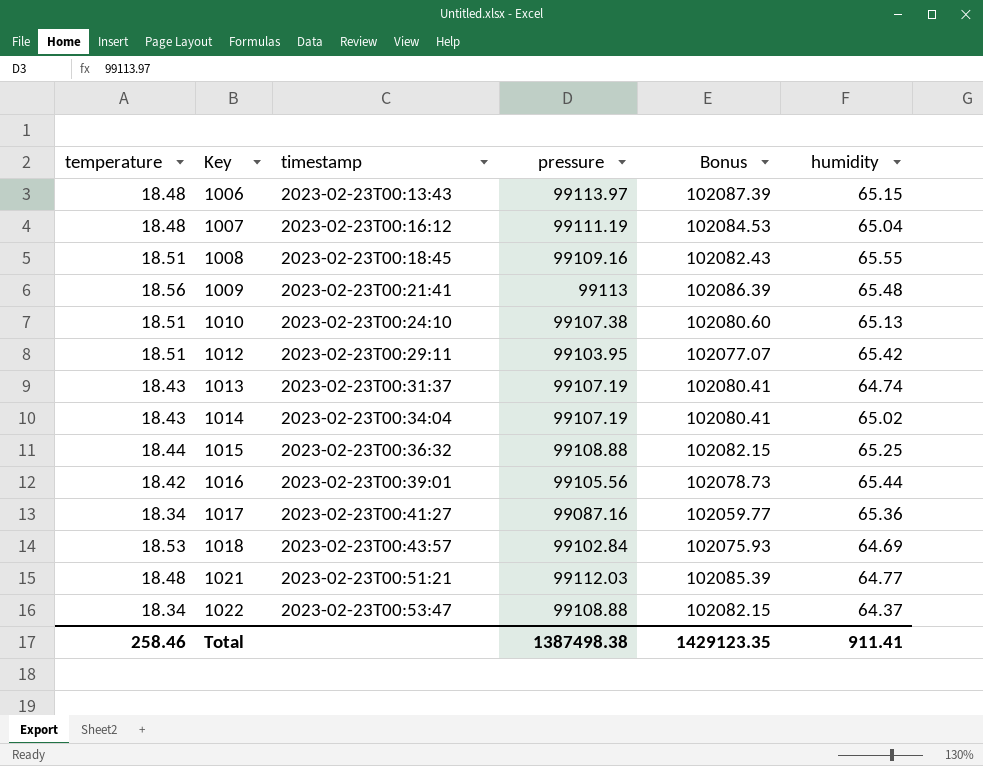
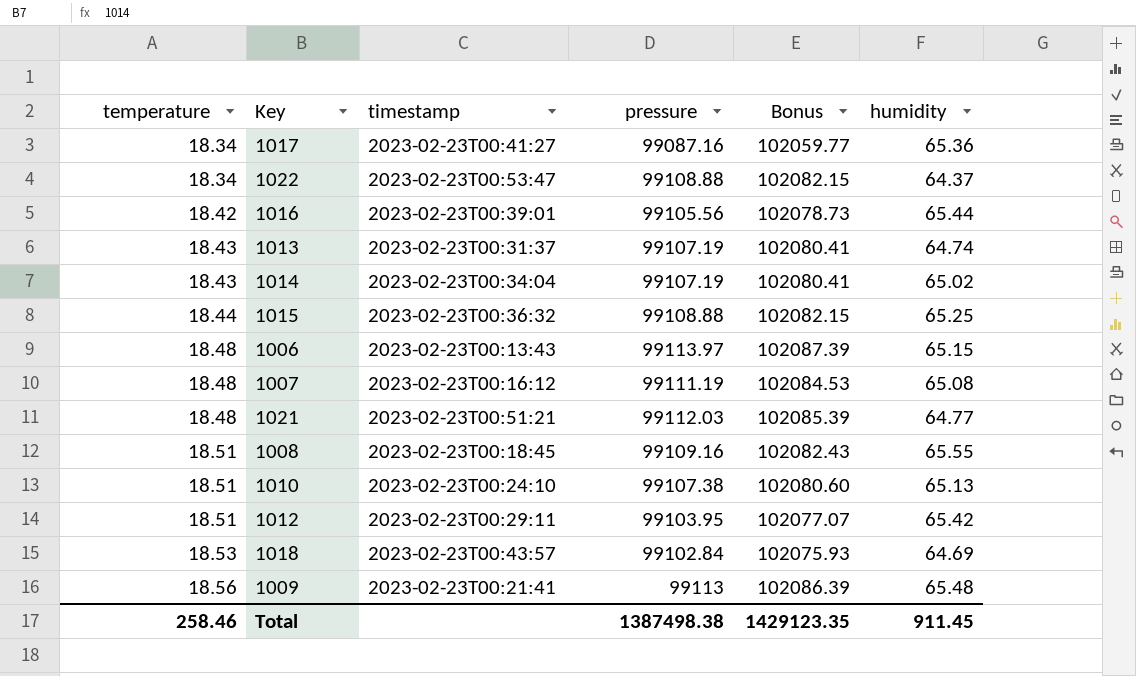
row order: Key ascending -> temperature ascending
1007 | humidity: 65.04 -> 65.08
Total | humidity: 911.41 -> 911.45

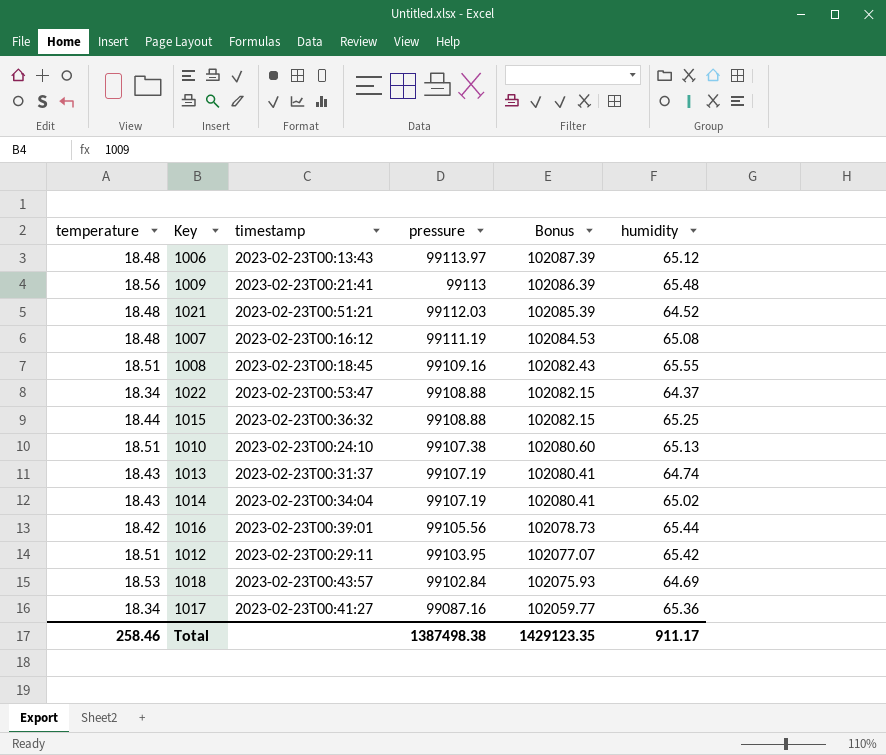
row order: temperature ascending -> pressure descending
1006 | humidity: 65.15 -> 65.12
1021 | humidity: 64.77 -> 64.52
Total | humidity: 911.45 -> 911.17

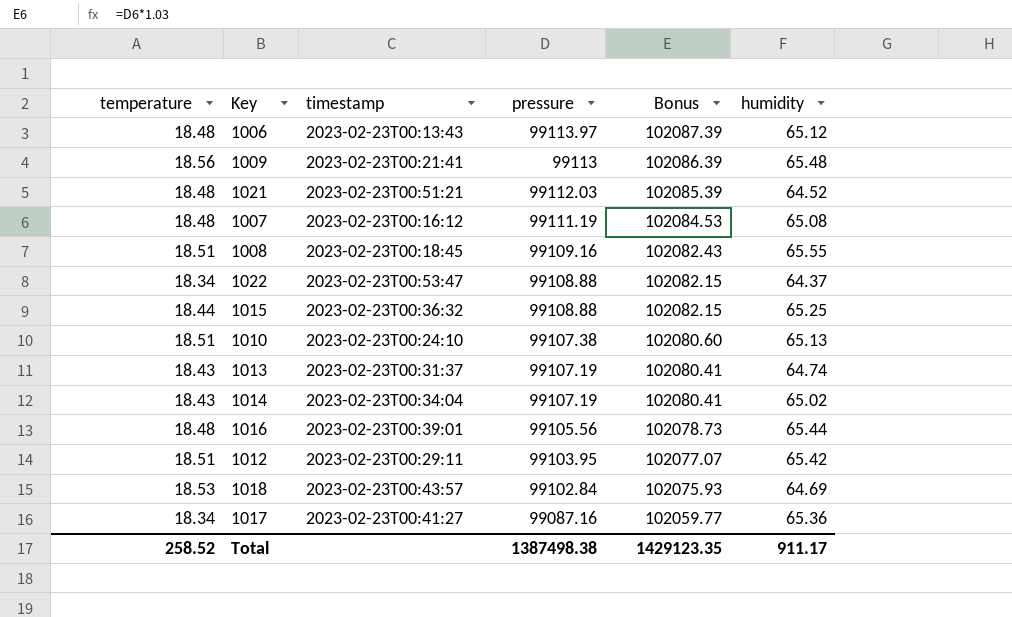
1016 | temperature: 18.42 -> 18.48
Total | temperature: 258.46 -> 258.52

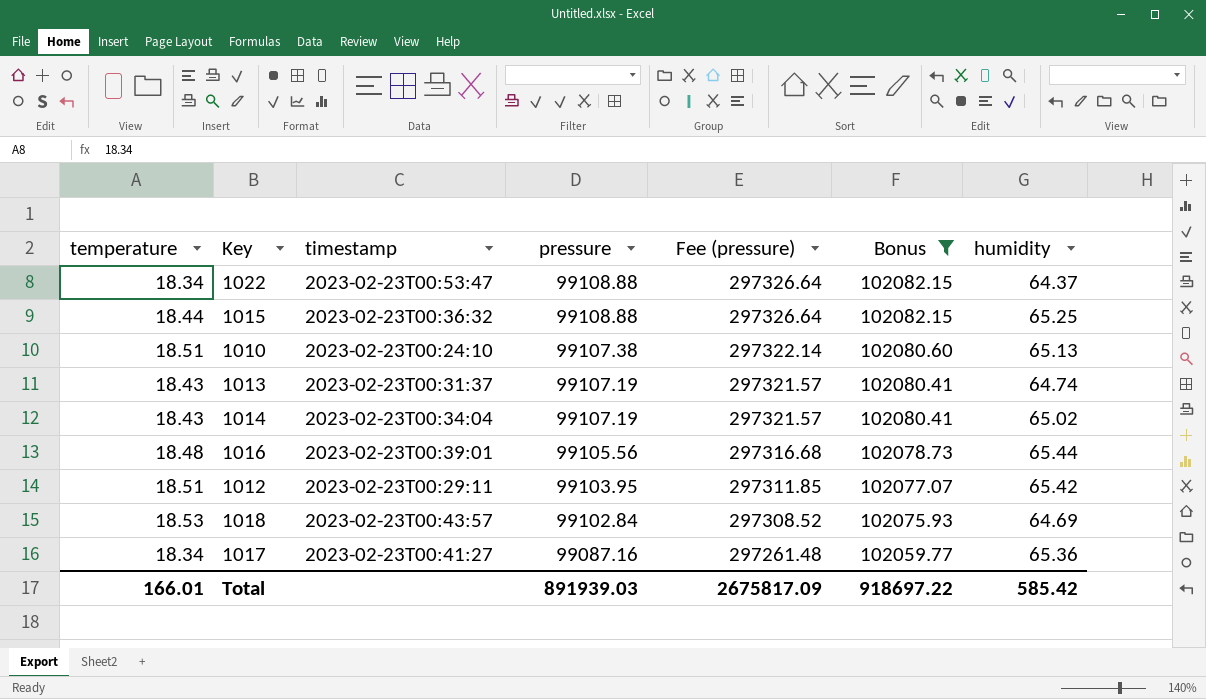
filter: none -> Bonus <= 102082.15
column Fee (pressure) | formula: none -> [pressure] * 3
Total | temperature: 258.52 -> 166.01
Total | pressure: 1387498.38 -> 891939.03
Total | Bonus: 1429123.35 -> 918697.22
Total | humidity: 911.17 -> 585.42

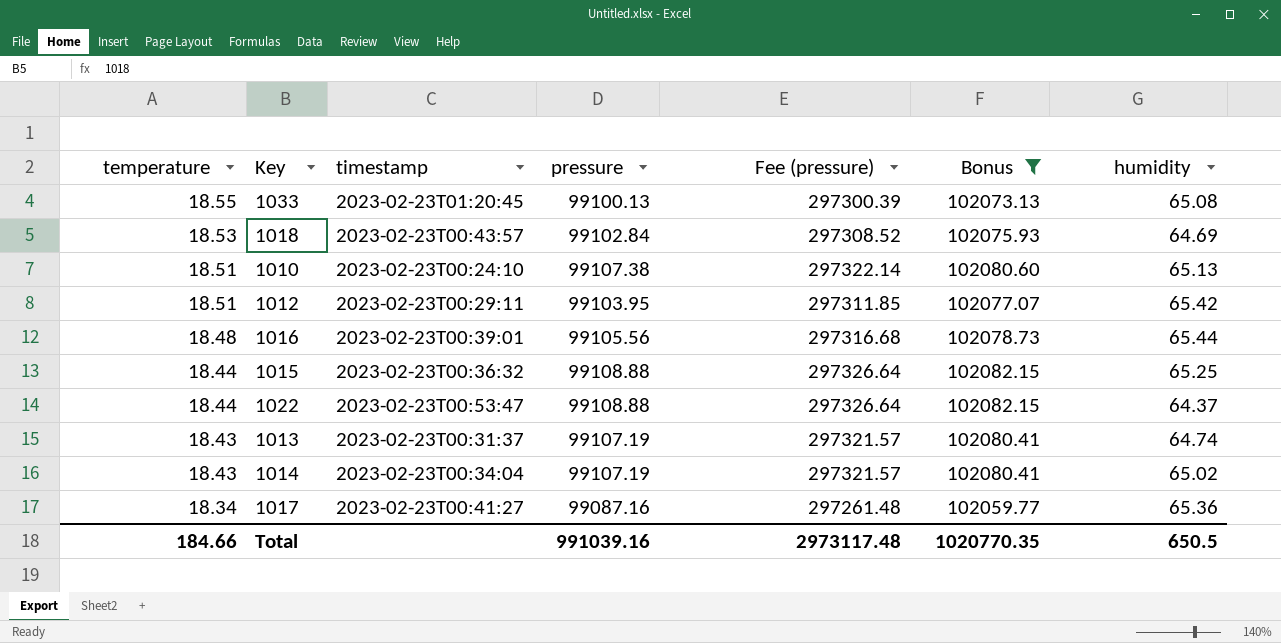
row order: pressure descending -> temperature descending
row 1033: none -> 18.55 | 2023-02-23T01:20:45 | 99100.13 | 297300.39 | 102073.13 | 65.08
1022 | temperature: 18.34 -> 18.44
Total | temperature: 166.01 -> 184.66
Total | pressure: 891939.03 -> 991039.16
Total | Fee (pressure): 2675817.09 -> 2973117.48
Total | Bonus: 918697.22 -> 1020770.35
Total | humidity: 585.42 -> 650.5

